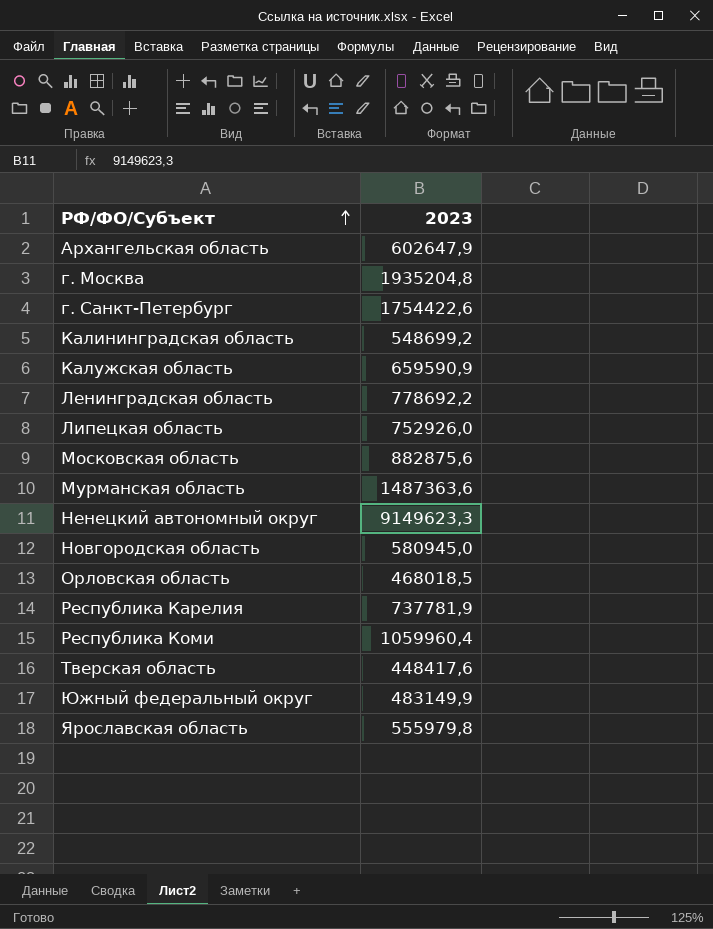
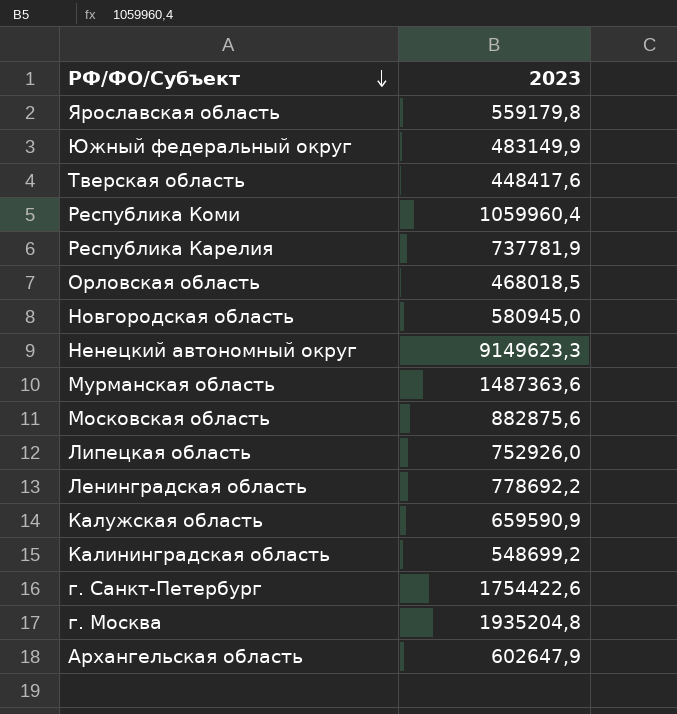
row order: РФ/ФО/Субъект ascending -> РФ/ФО/Субъект descending
Ярославская область | 2023: 555979,8 -> 559179,8

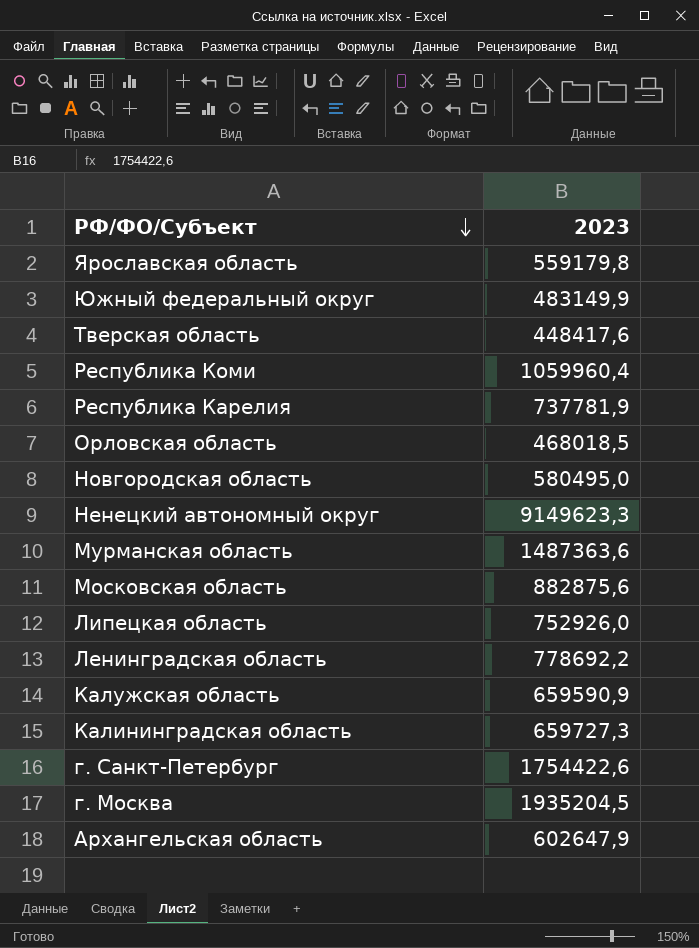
Новгородская область | 2023: 580945,0 -> 580495,0
Калининградская область | 2023: 548699,2 -> 659727,3
г. Москва | 2023: 1935204,8 -> 1935204,5

